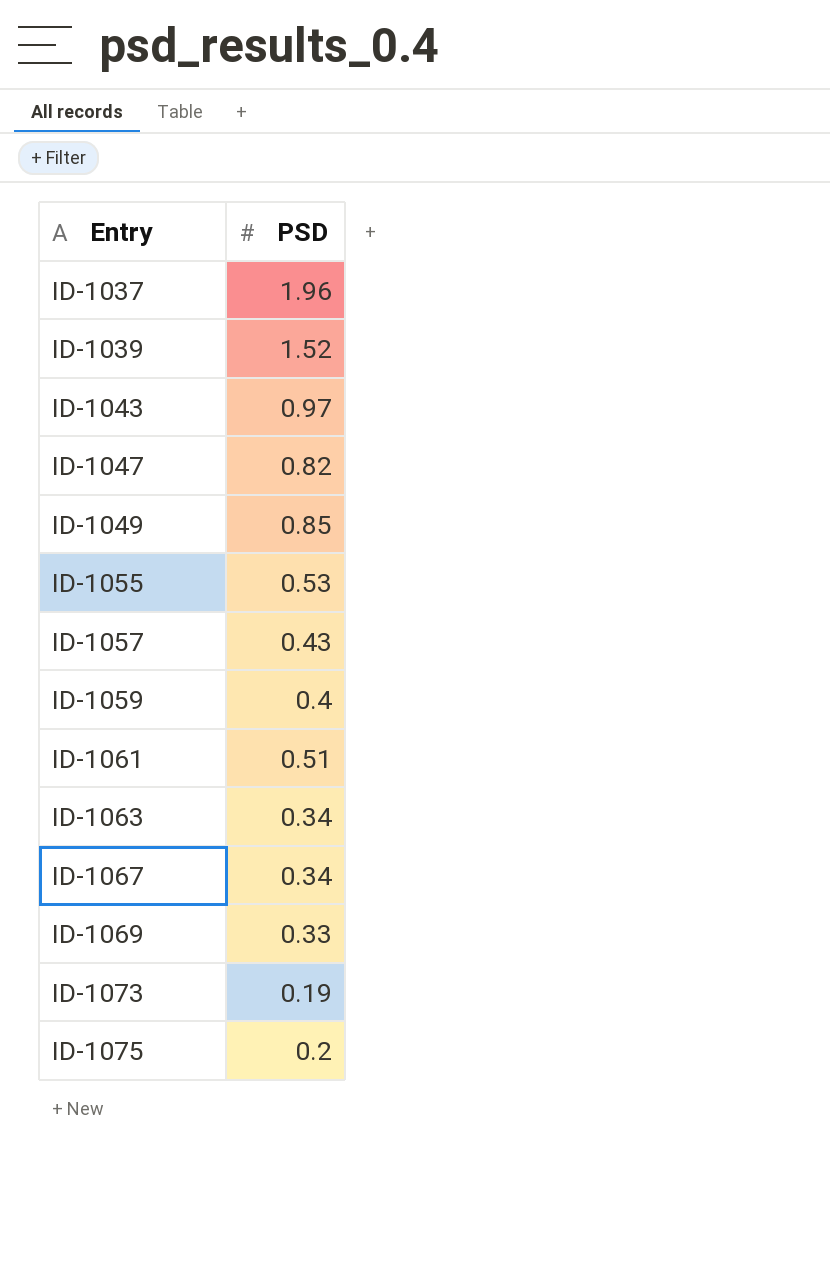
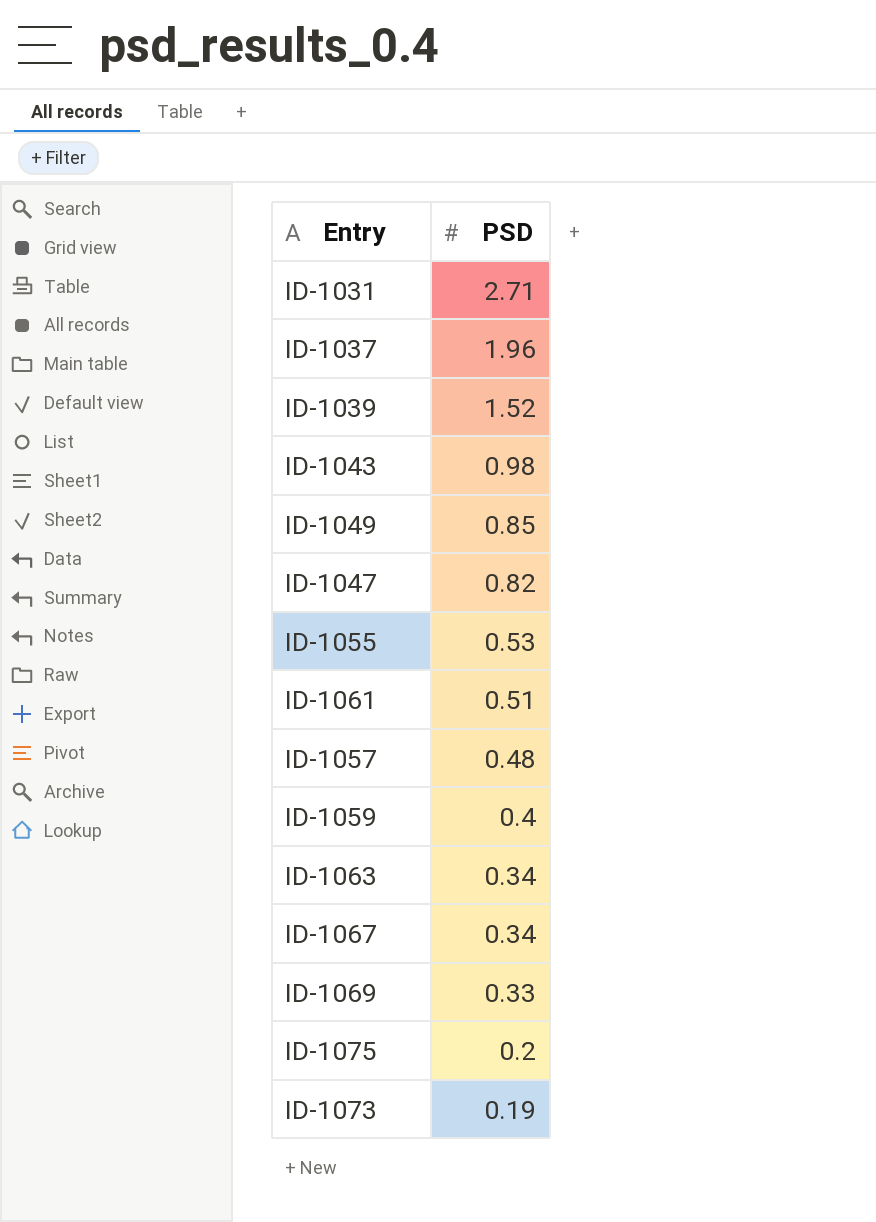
row order: Entry ascending -> PSD descending
row ID-1031: none -> 2.71
ID-1043 | PSD: 0.97 -> 0.98
ID-1057 | PSD: 0.43 -> 0.48

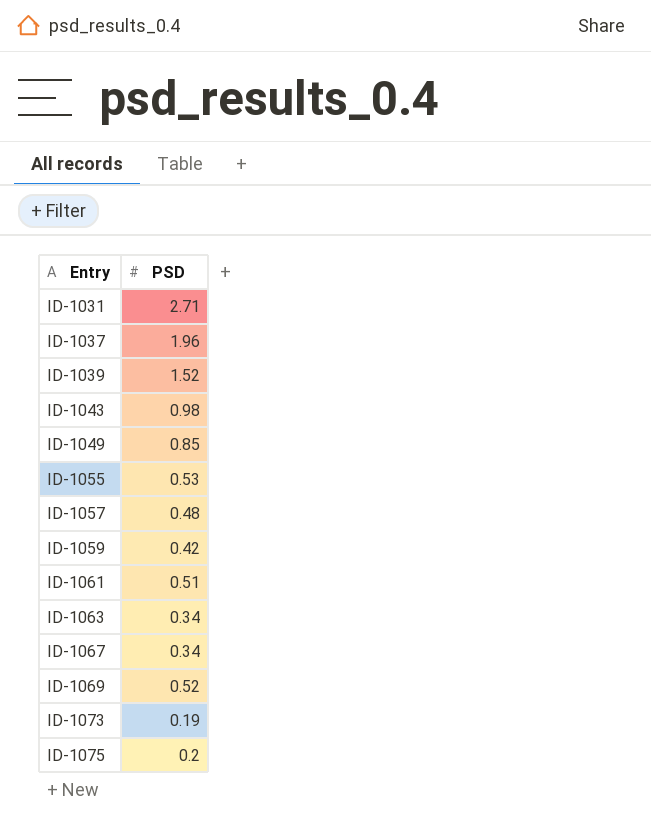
row order: PSD descending -> Entry ascending
row ID-1047: 0.82 -> none
ID-1059 | PSD: 0.4 -> 0.42
ID-1069 | PSD: 0.33 -> 0.52

